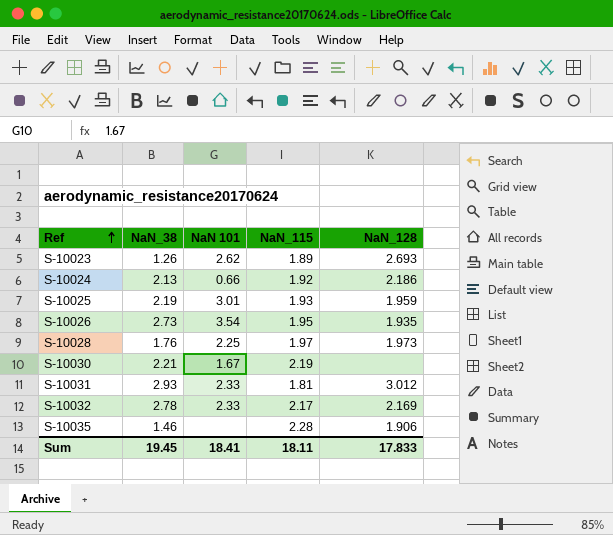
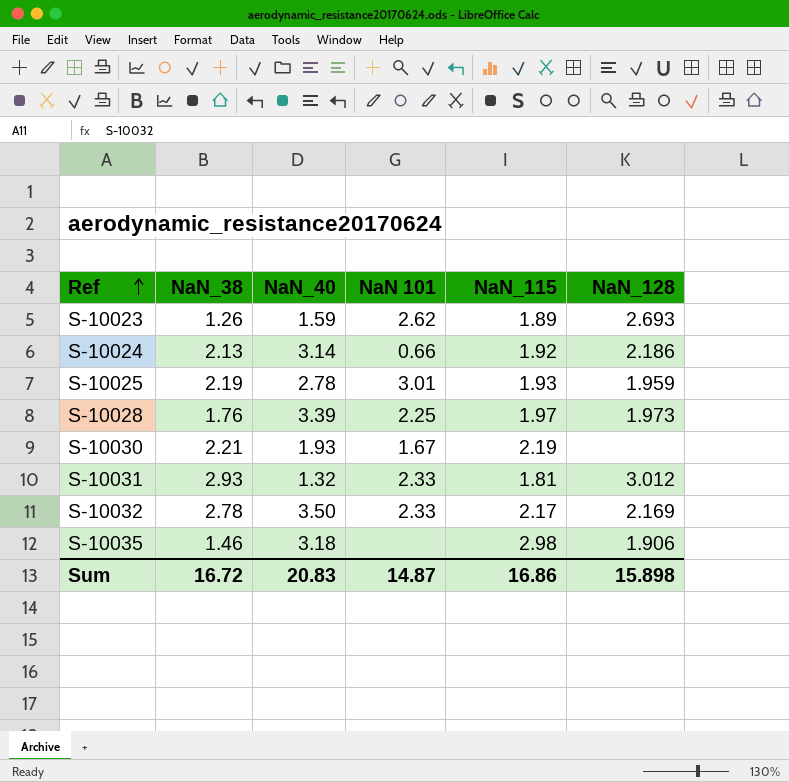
column NaN_40 | position: none -> 3
row S-10026: 2.73 | 3.54 | 1.95 | 1.935 -> none
S-10035 | NaN_115: 2.28 -> 2.98
Sum | NaN_38: 19.45 -> 16.72
Sum | NaN 101: 18.41 -> 14.87
Sum | NaN_115: 18.11 -> 16.86
Sum | NaN_128: 17.833 -> 15.898

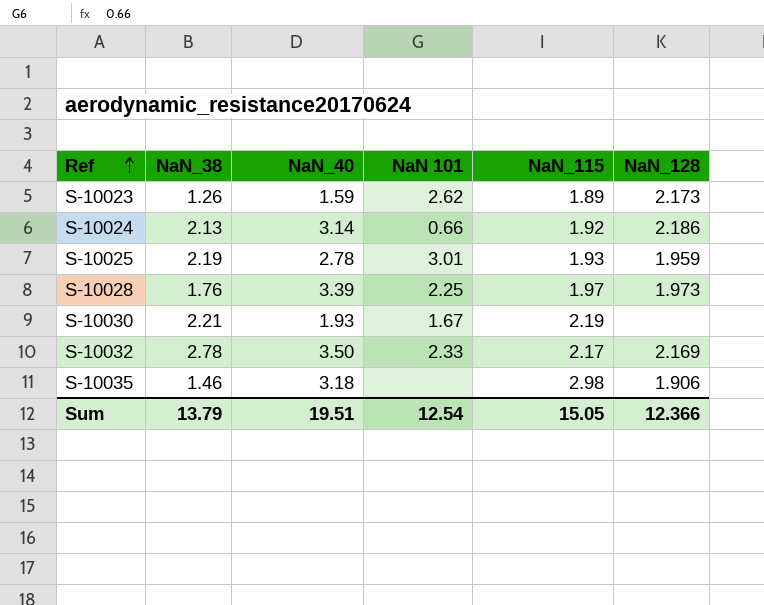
row S-10031: 2.93 | 1.32 | 2.33 | 1.81 | 3.012 -> none
S-10023 | NaN_128: 2.693 -> 2.173
Sum | NaN_38: 16.72 -> 13.79
Sum | NaN_40: 20.83 -> 19.51
Sum | NaN 101: 14.87 -> 12.54
Sum | NaN_115: 16.86 -> 15.05
Sum | NaN_128: 15.898 -> 12.366

